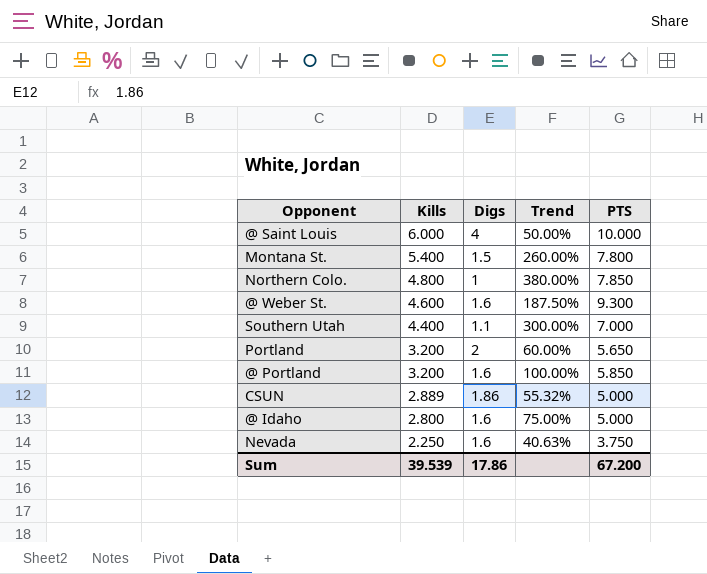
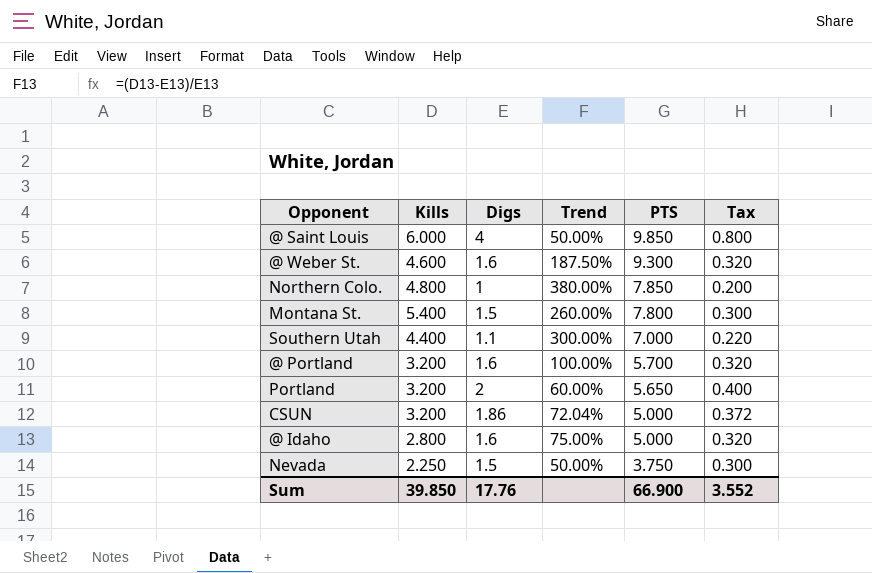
row order: Kills descending -> PTS descending
column Tax | formula: none -> [Digs] * 0.2
@ Saint Louis | PTS: 10.000 -> 9.850
@ Portland | PTS: 5.850 -> 5.700
CSUN | Kills: 2.889 -> 3.200
CSUN | Trend: 55.32% -> 72.04%
Nevada | Digs: 1.6 -> 1.5
Nevada | Trend: 40.63% -> 50.00%
Sum | Kills: 39.539 -> 39.850
Sum | Digs: 17.86 -> 17.76
Sum | PTS: 67.200 -> 66.900

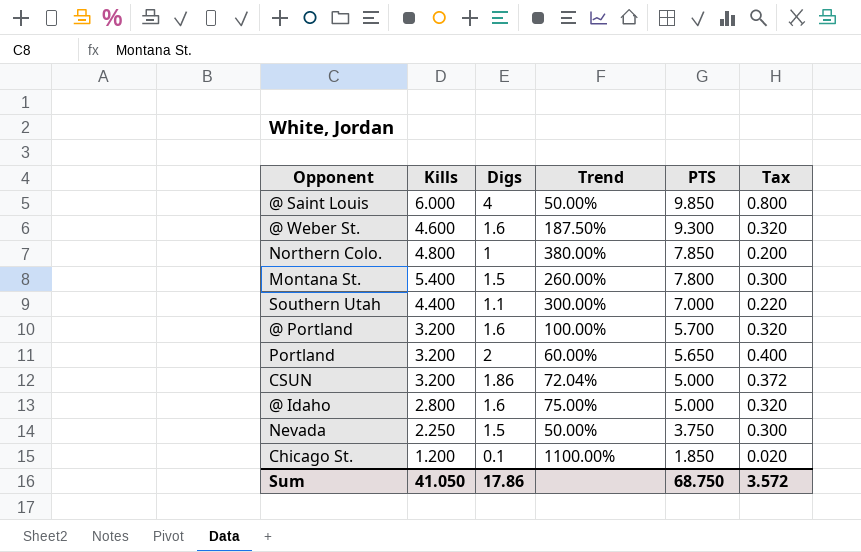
row Chicago St.: none -> 1.200 | 0.1 | 1100.00% | 1.850 | 0.020
Sum | Kills: 39.850 -> 41.050
Sum | Digs: 17.76 -> 17.86
Sum | PTS: 66.900 -> 68.750
Sum | Tax: 3.552 -> 3.572

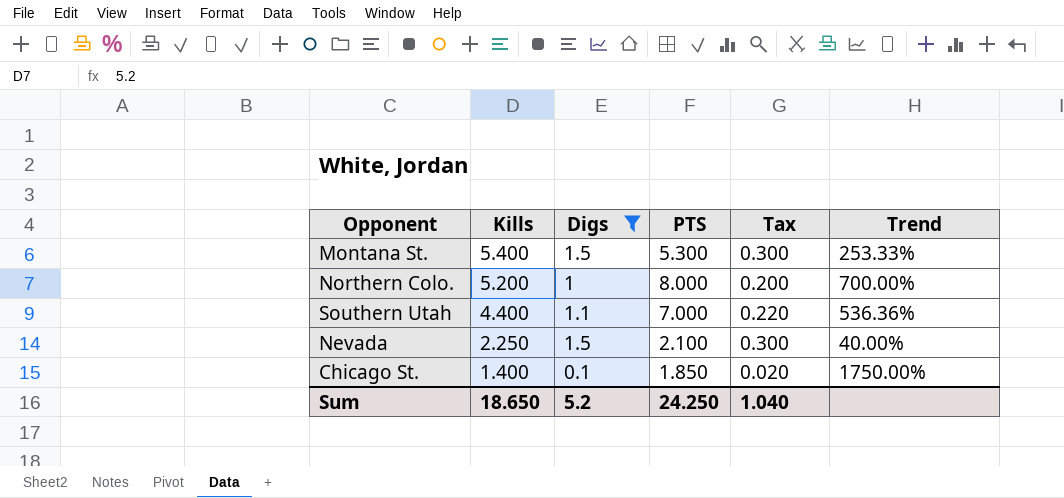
filter: none -> Digs <= 1.5
row order: PTS descending -> Kills descending
column Trend | formula: ([Kills] - [Digs]) / [Digs] -> ([PTS] - [Digs]) / [Digs]
column Trend | position: 4 -> 6
Montana St. | PTS: 7.800 -> 5.300
Northern Colo. | Kills: 4.800 -> 5.200
Northern Colo. | PTS: 7.850 -> 8.000
Nevada | PTS: 3.750 -> 2.100
Chicago St. | Kills: 1.200 -> 1.400
Sum | Kills: 41.050 -> 18.650
Sum | Digs: 17.86 -> 5.2
Sum | PTS: 68.750 -> 24.250
Sum | Tax: 3.572 -> 1.040

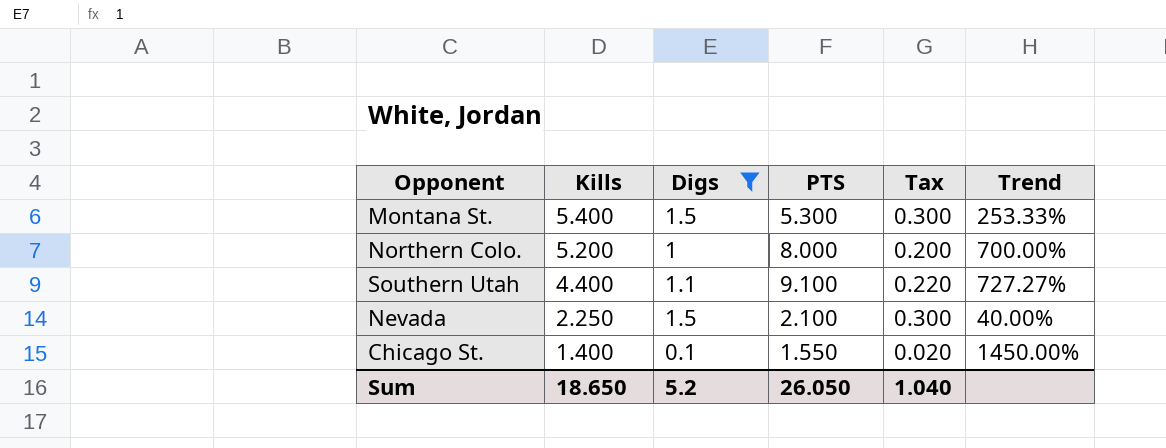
Southern Utah | PTS: 7.000 -> 9.100
Southern Utah | Trend: 536.36% -> 727.27%
Chicago St. | PTS: 1.850 -> 1.550
Chicago St. | Trend: 1750.00% -> 1450.00%
Sum | PTS: 24.250 -> 26.050

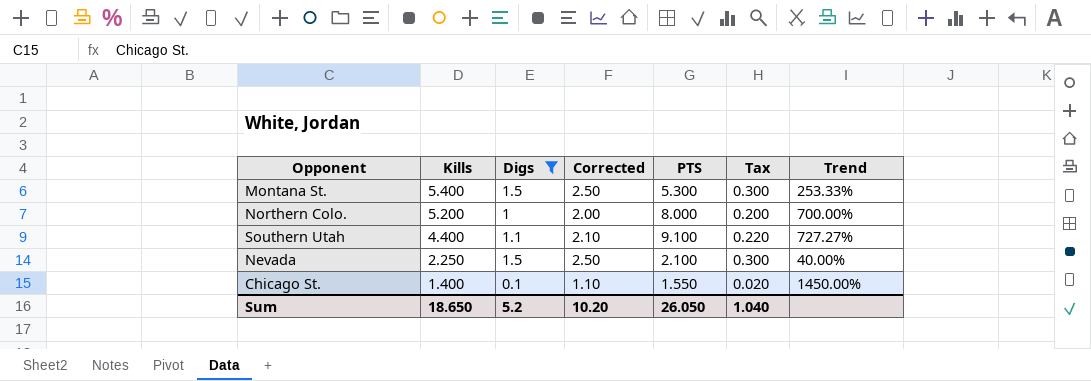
column Corrected | formula: none -> [Digs] + 1

